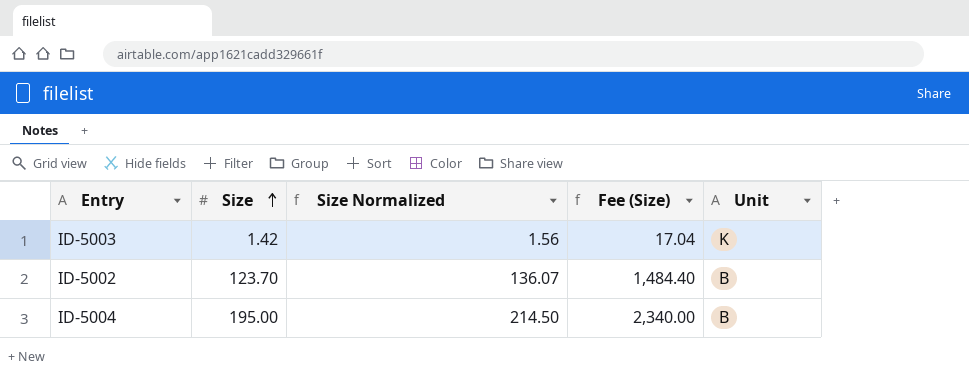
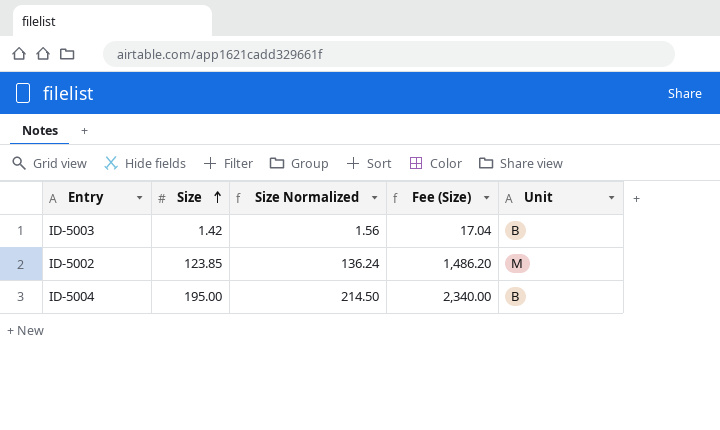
ID-5003 | Unit: K -> B
ID-5002 | Size: 123.70 -> 123.85
ID-5002 | Size Normalized: 136.07 -> 136.24
ID-5002 | Fee (Size): 1,484.40 -> 1,486.20
ID-5002 | Unit: B -> M

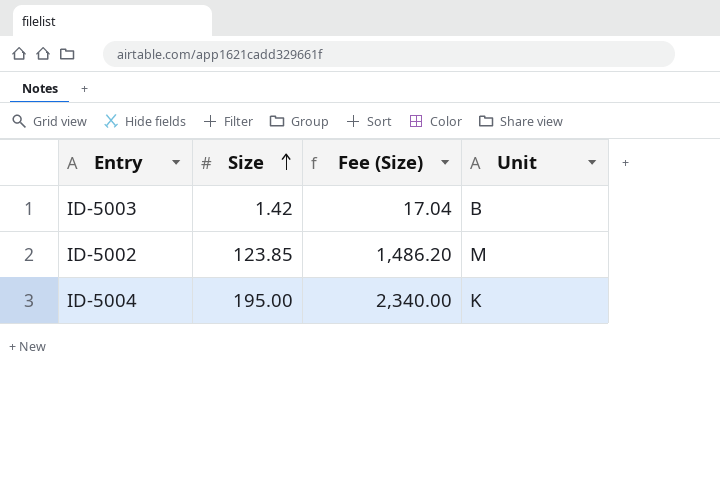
column Size Normalized | formula: [Size] * 1.1 -> none
ID-5004 | Unit: B -> K

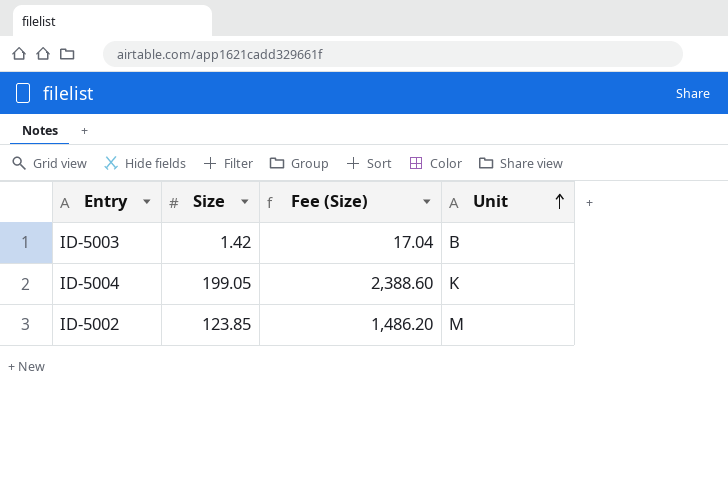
row order: Size ascending -> Unit ascending
ID-5004 | Size: 195.00 -> 199.05
ID-5004 | Fee (Size): 2,340.00 -> 2,388.60

